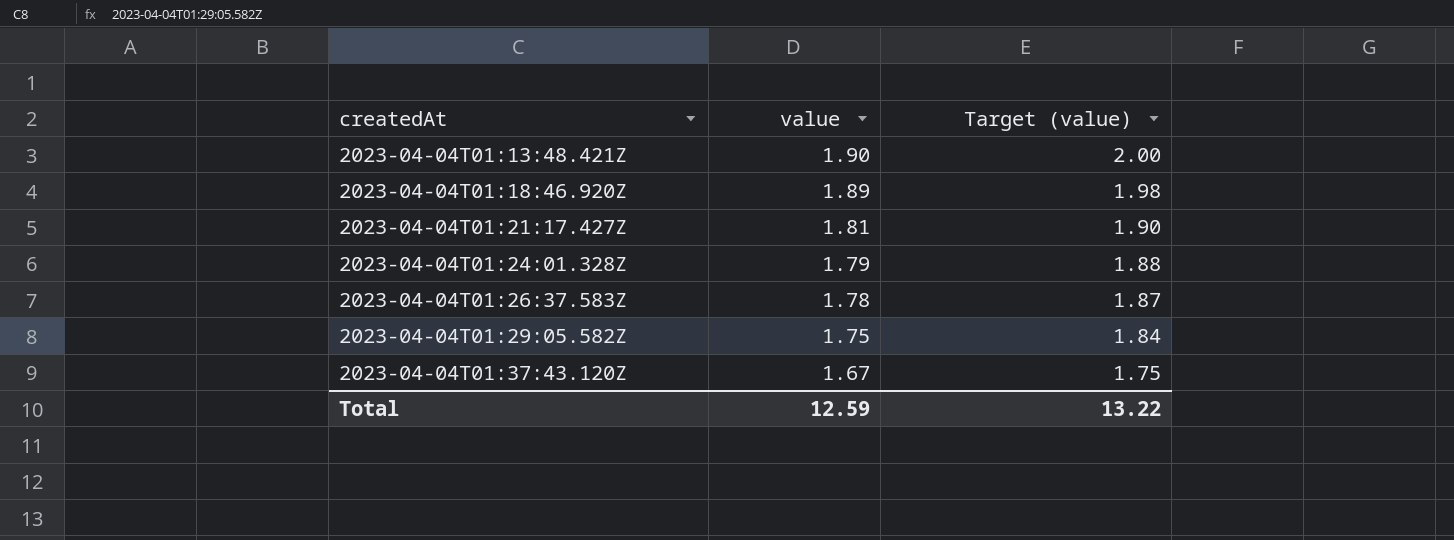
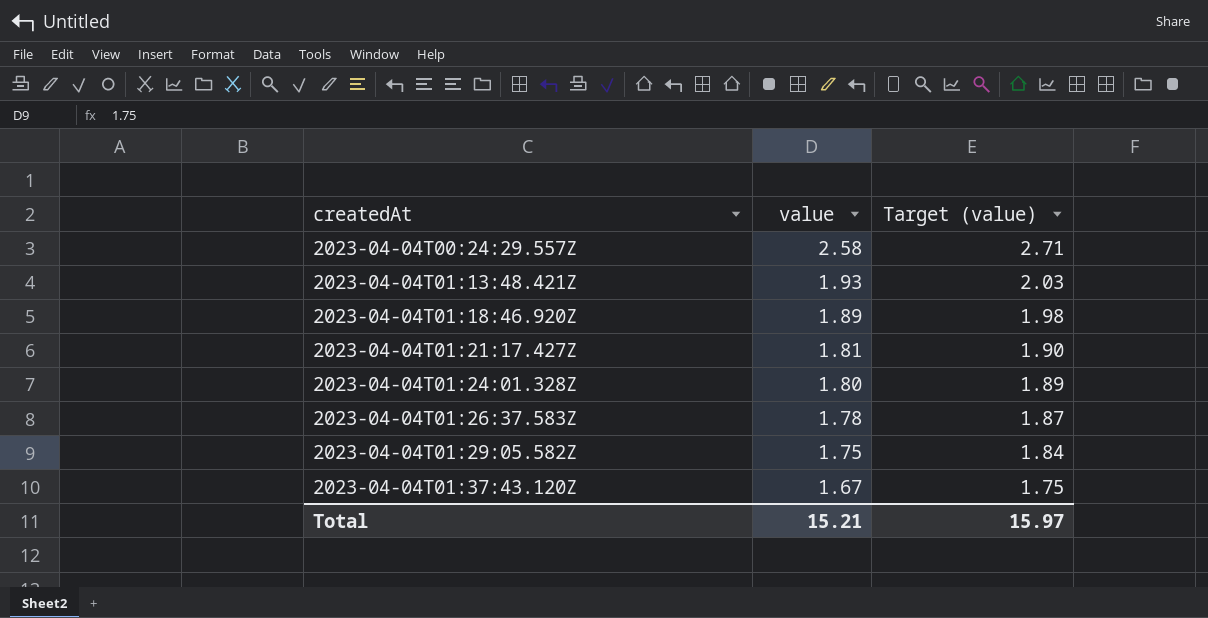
row 2023-04-04T00:24:29.557Z: none -> 2.58 | 2.71
2023-04-04T01:13:48.421Z | value: 1.90 -> 1.93
2023-04-04T01:13:48.421Z | Target (value): 2.00 -> 2.03
2023-04-04T01:24:01.328Z | value: 1.79 -> 1.80
2023-04-04T01:24:01.328Z | Target (value): 1.88 -> 1.89
Total | value: 12.59 -> 15.21
Total | Target (value): 13.22 -> 15.97

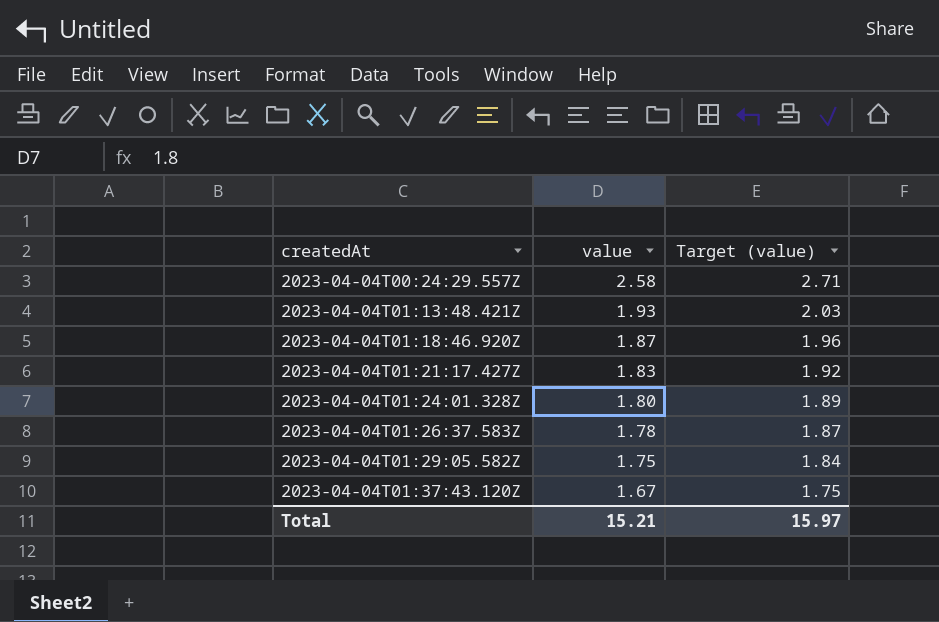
2023-04-04T01:18:46.920Z | value: 1.89 -> 1.87
2023-04-04T01:18:46.920Z | Target (value): 1.98 -> 1.96
2023-04-04T01:21:17.427Z | value: 1.81 -> 1.83
2023-04-04T01:21:17.427Z | Target (value): 1.90 -> 1.92

